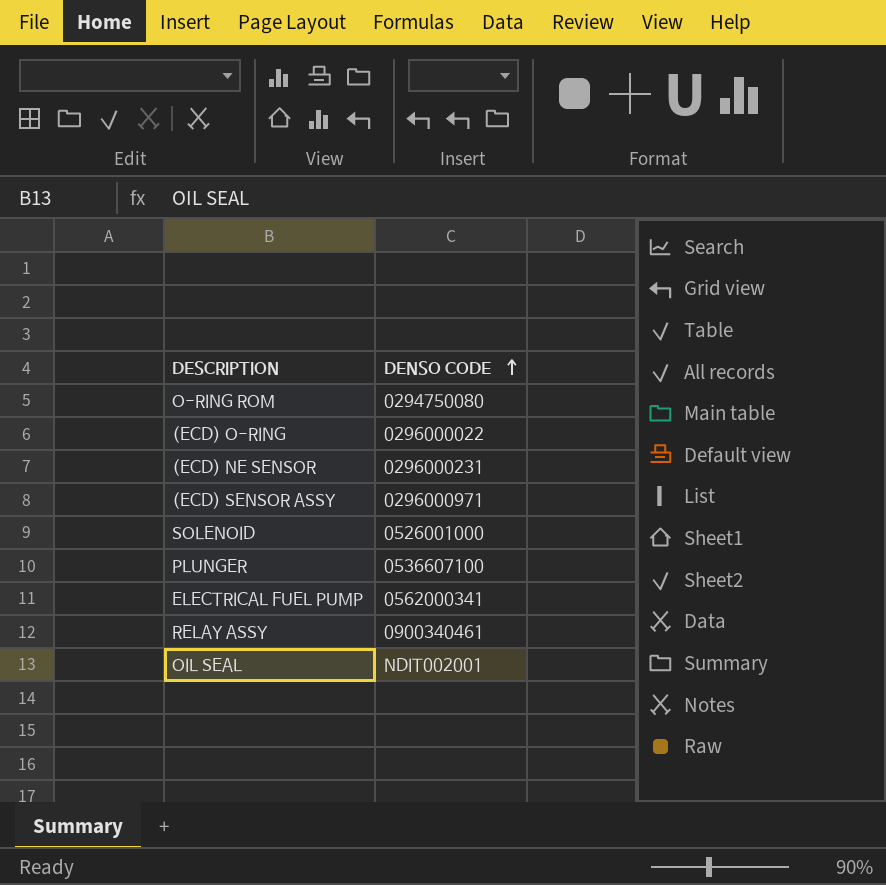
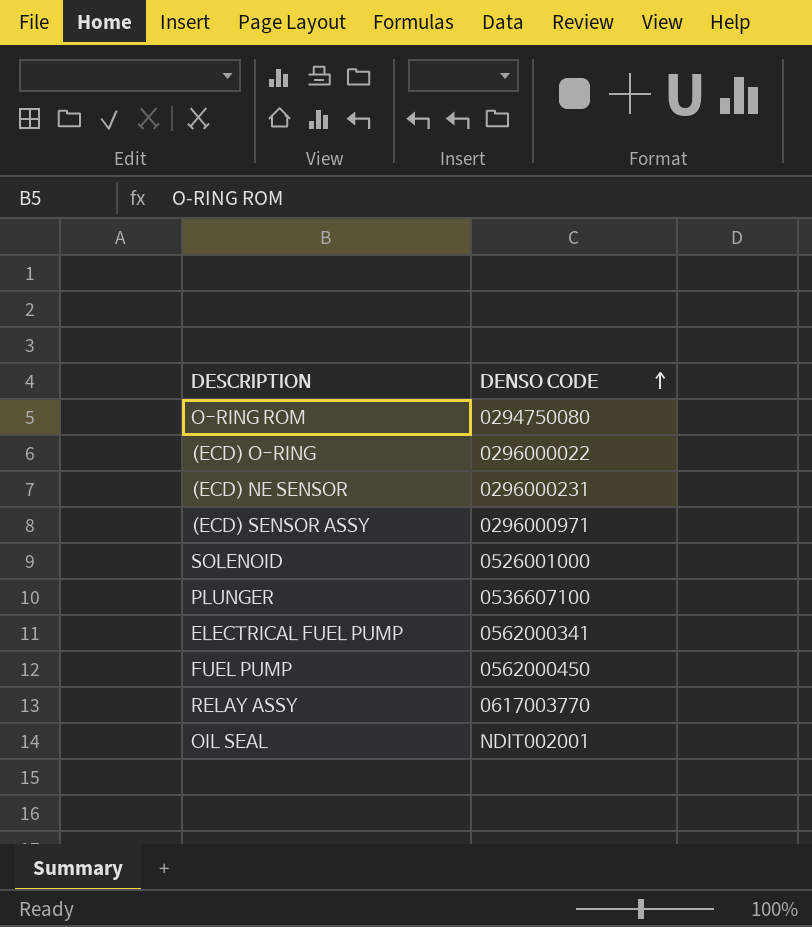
row FUEL PUMP: none -> 0562000450
RELAY ASSY | DENSO CODE: 0900340461 -> 0617003770

